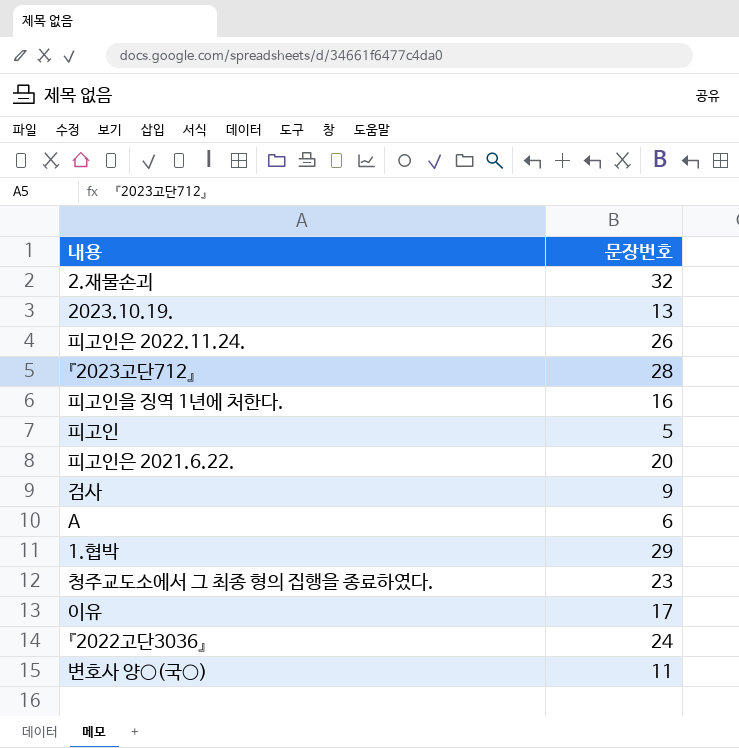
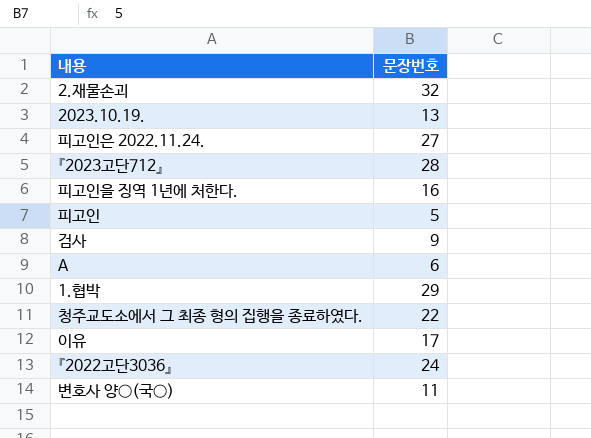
row 피고인은 2021.6.22.: 20 -> none
피고인은 2022.11.24. | 문장번호: 26 -> 27
청주교도소에서 그 최종 형의 집행을 종료하였다. | 문장번호: 23 -> 22

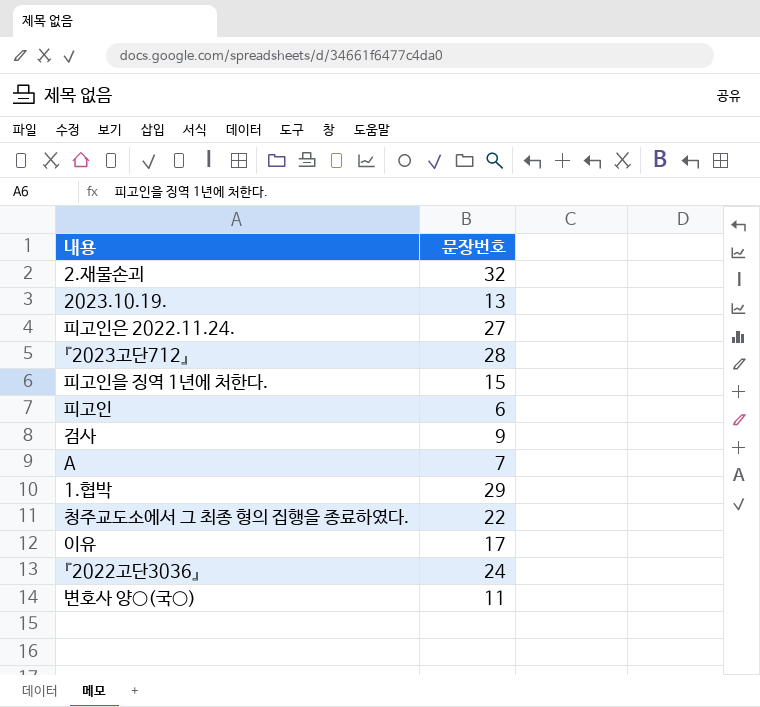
피고인을 징역 1년에 처한다. | 문장번호: 16 -> 15
피고인 | 문장번호: 5 -> 6
A | 문장번호: 6 -> 7

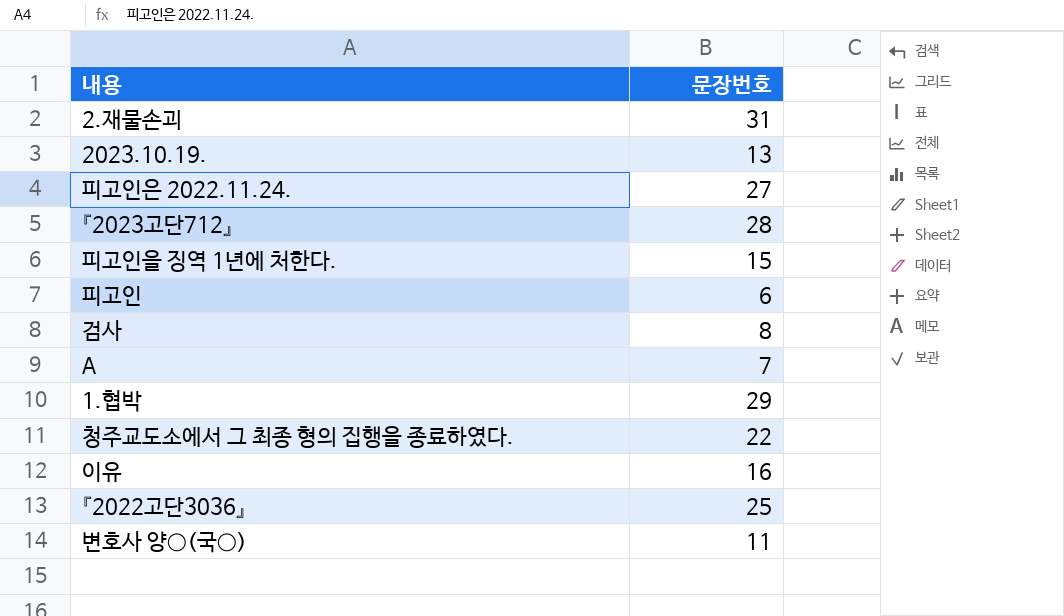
2.재물손괴 | 문장번호: 32 -> 31
검사 | 문장번호: 9 -> 8
이유 | 문장번호: 17 -> 16
『2022고단3036』 | 문장번호: 24 -> 25

